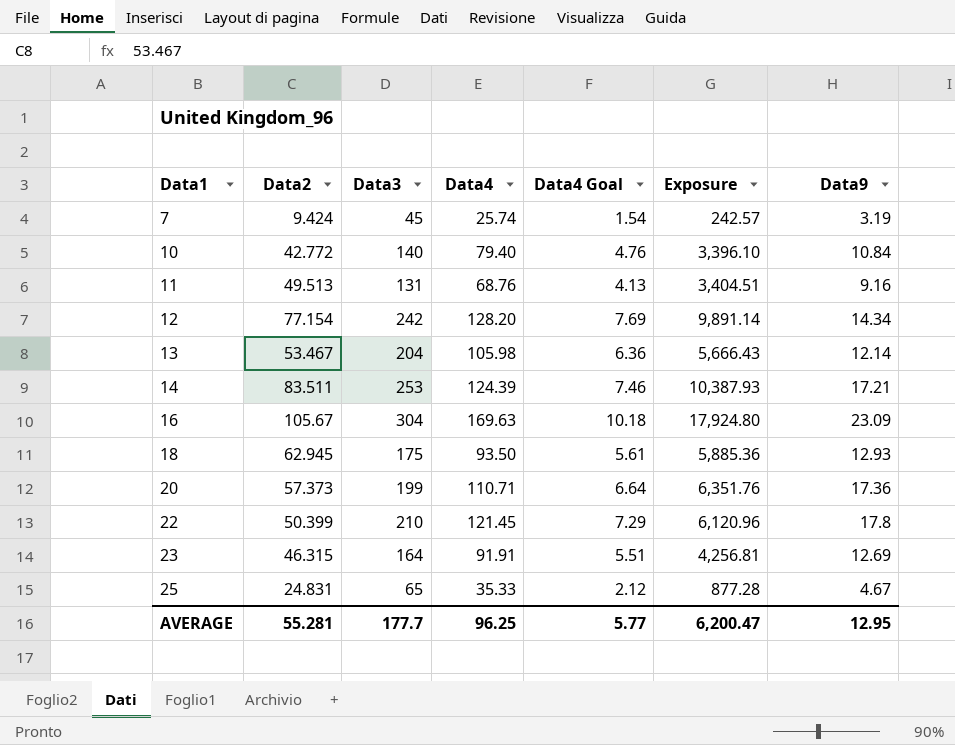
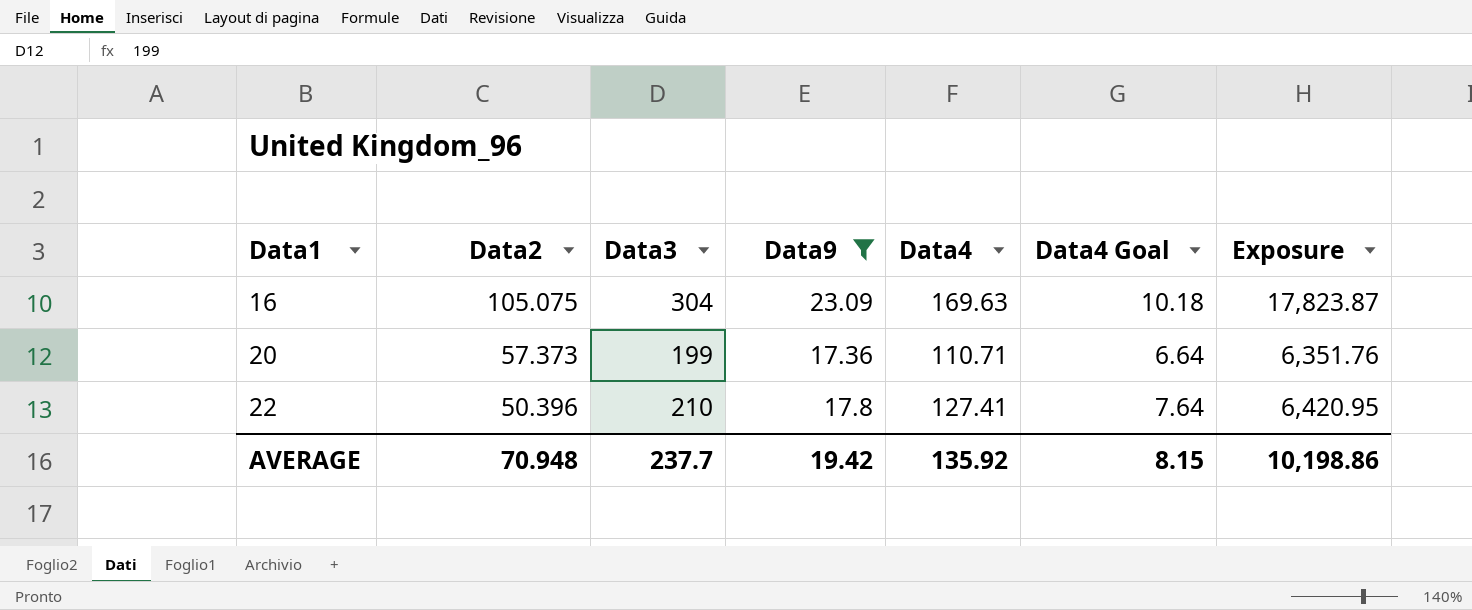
filter: none -> Data9 >= 17.36
column Data9 | position: 7 -> 4
16 | Data2: 105.67 -> 105.075
16 | Exposure: 17,924.80 -> 17,823.87
22 | Data2: 50.399 -> 50.396
22 | Data4: 121.45 -> 127.41
22 | Data4 Goal: 7.29 -> 7.64
22 | Exposure: 6,120.96 -> 6,420.95
AVERAGE | Data2: 55.281 -> 70.948
AVERAGE | Data3: 177.7 -> 237.7
AVERAGE | Data9: 12.95 -> 19.42
AVERAGE | Data4: 96.25 -> 135.92
AVERAGE | Data4 Goal: 5.77 -> 8.15
AVERAGE | Exposure: 6,200.47 -> 10,198.86

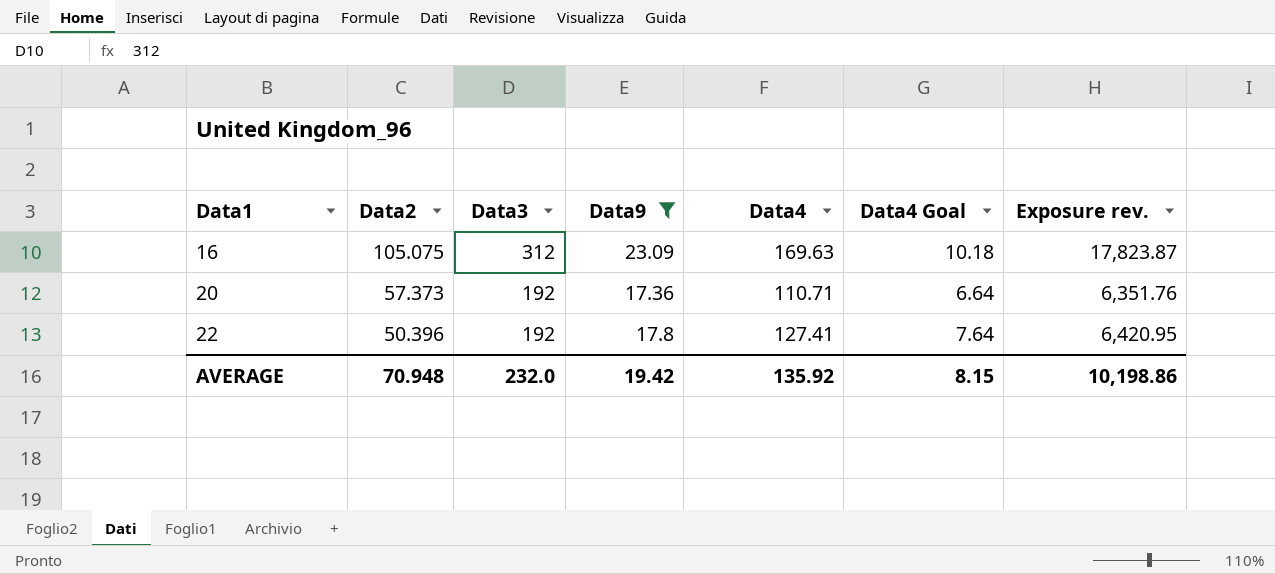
column name: Exposure -> Exposure rev.
16 | Data3: 304 -> 312
20 | Data3: 199 -> 192
22 | Data3: 210 -> 192
AVERAGE | Data3: 237.7 -> 232.0

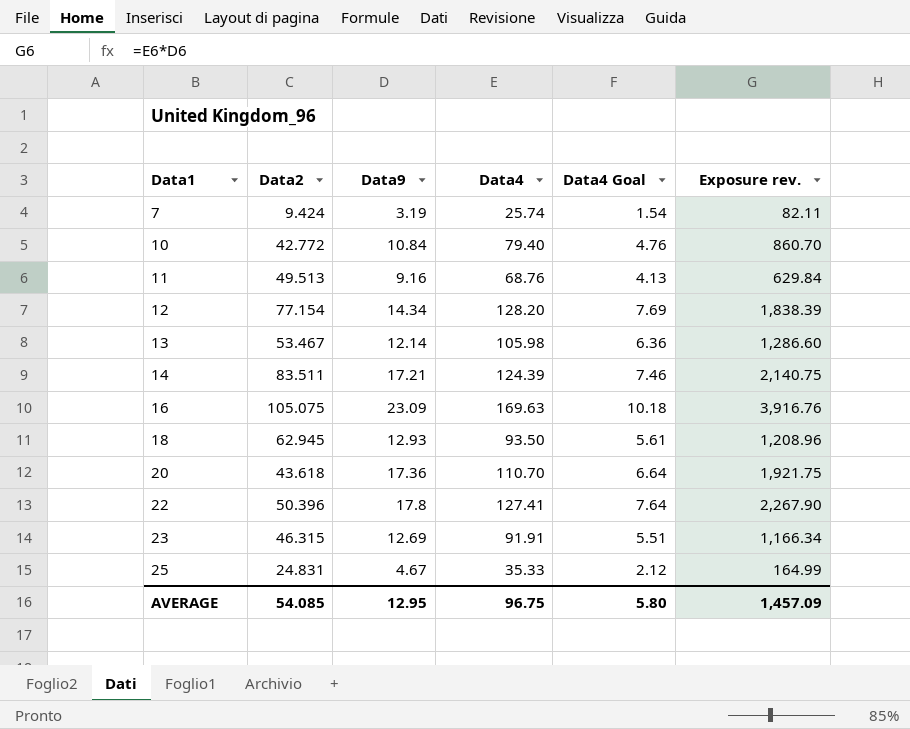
filter: Data9 >= 17.36 -> none
column Data3 | position: 3 -> none
column Exposure rev. | formula: [Data2] * [Data4] -> [Data9] * [Data4]
20 | Data2: 57.373 -> 43.618
20 | Data4: 110.71 -> 110.70
AVERAGE | Data2: 70.948 -> 54.085
AVERAGE | Data9: 19.42 -> 12.95
AVERAGE | Data4: 135.92 -> 96.75
AVERAGE | Data4 Goal: 8.15 -> 5.80
AVERAGE | Exposure rev.: 10,198.86 -> 1,457.09

